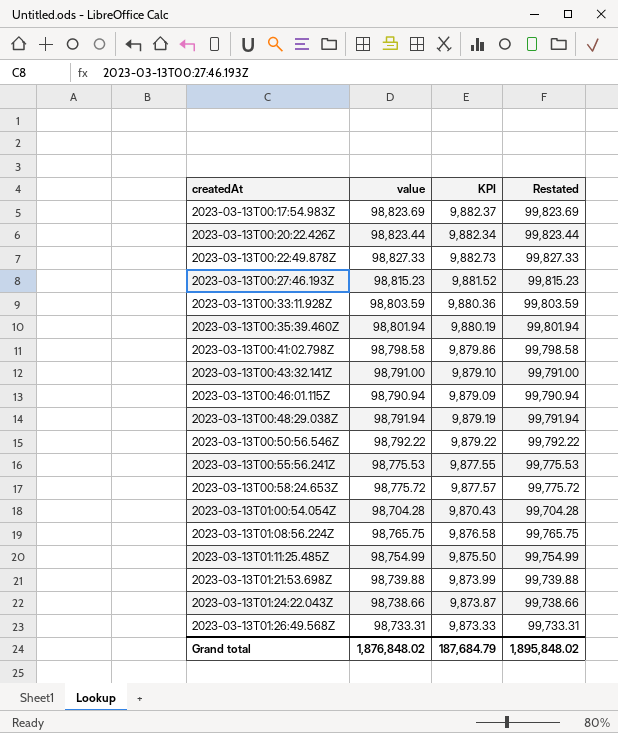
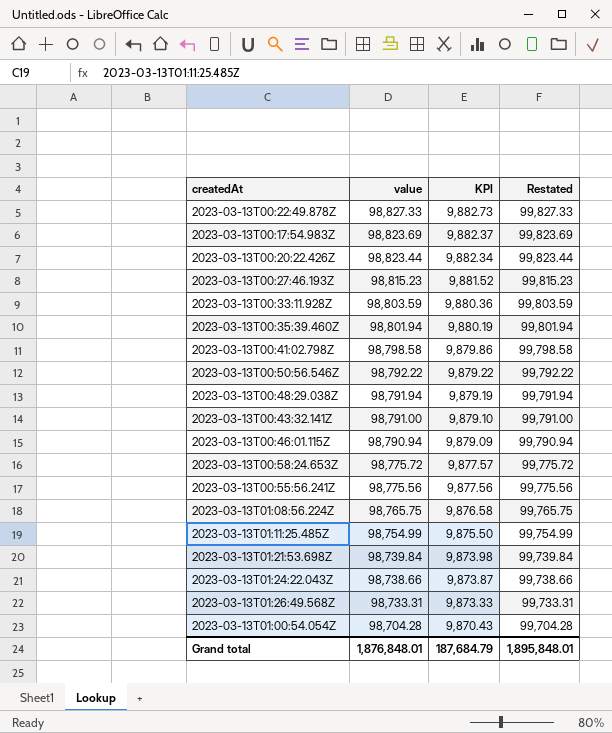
row order: createdAt ascending -> value descending
2023-03-13T00:55:56.241Z | value: 98,775.53 -> 98,775.56
2023-03-13T00:55:56.241Z | KPI: 9,877.55 -> 9,877.56
2023-03-13T00:55:56.241Z | Restated: 99,775.53 -> 99,775.56
2023-03-13T01:21:53.698Z | value: 98,739.88 -> 98,739.84
2023-03-13T01:21:53.698Z | KPI: 9,873.99 -> 9,873.98
2023-03-13T01:21:53.698Z | Restated: 99,739.88 -> 99,739.84
Grand total | value: 1,876,848.02 -> 1,876,848.01
Grand total | Restated: 1,895,848.02 -> 1,895,848.01

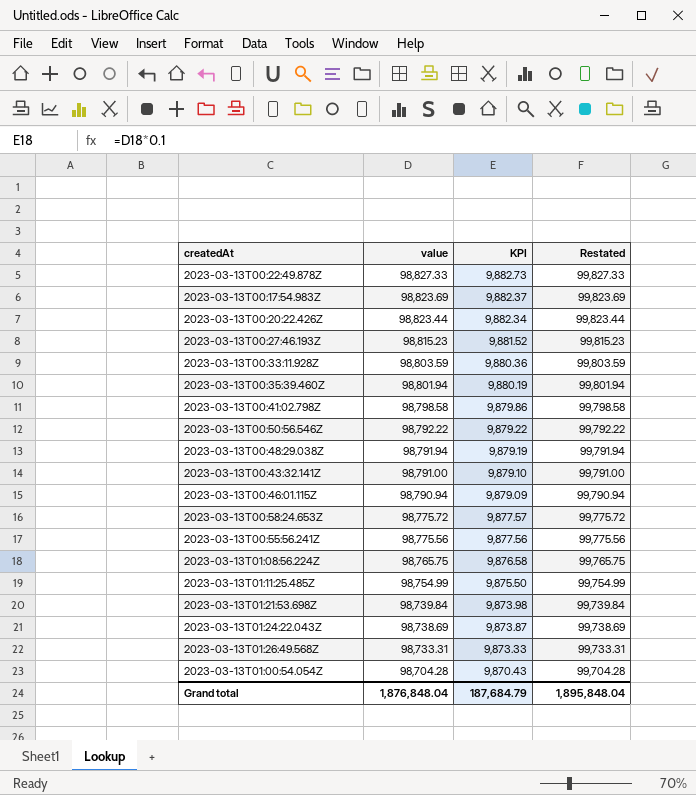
2023-03-13T01:24:22.043Z | value: 98,738.66 -> 98,738.69
2023-03-13T01:24:22.043Z | Restated: 99,738.66 -> 99,738.69
Grand total | value: 1,876,848.01 -> 1,876,848.04
Grand total | Restated: 1,895,848.01 -> 1,895,848.04

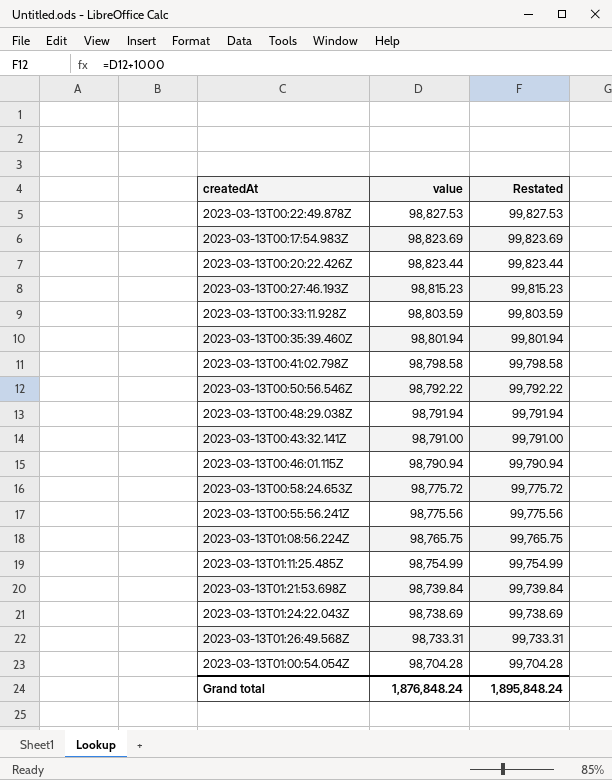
column KPI | formula: [value] * 0.1 -> none
2023-03-13T00:22:49.878Z | value: 98,827.33 -> 98,827.53
2023-03-13T00:22:49.878Z | Restated: 99,827.33 -> 99,827.53
Grand total | value: 1,876,848.04 -> 1,876,848.24
Grand total | Restated: 1,895,848.04 -> 1,895,848.24

